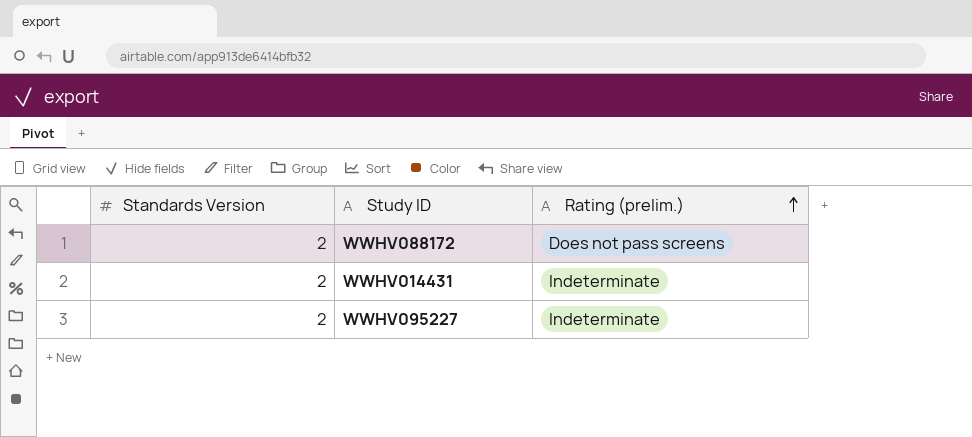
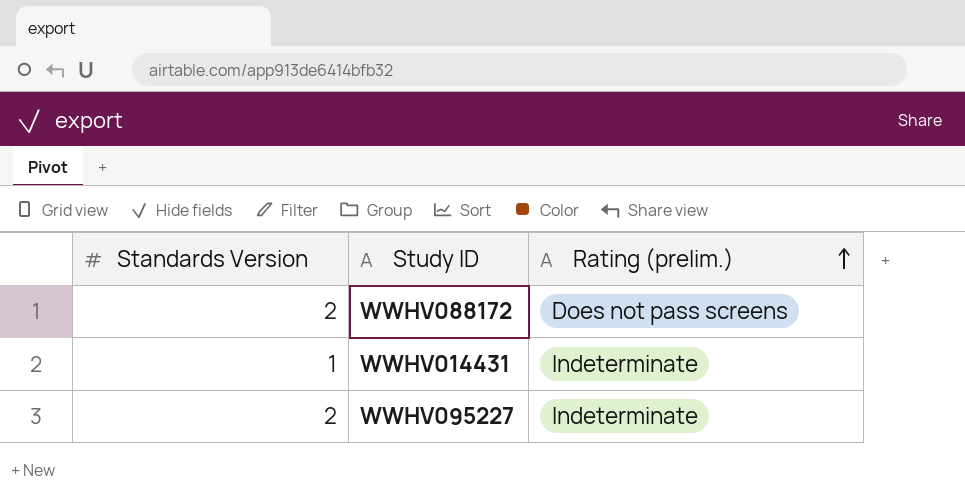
WWHV014431 | Standards Version: 2 -> 1

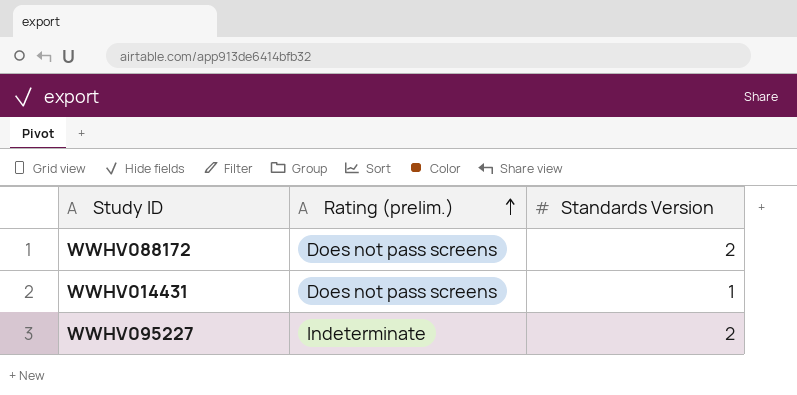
column Standards Version | position: 1 -> 3
WWHV014431 | Rating (prelim.): Indeterminate -> Does not pass screens

